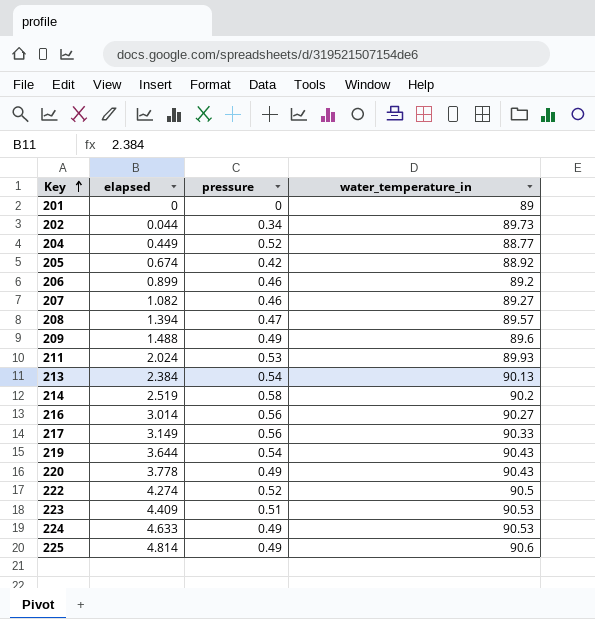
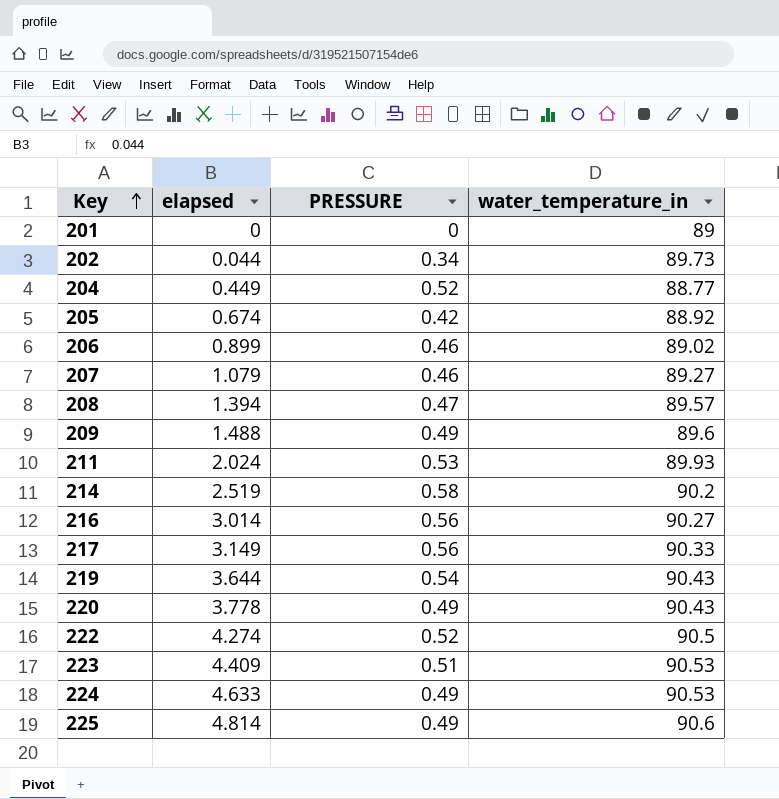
column name: pressure -> PRESSURE
row 213: 2.384 | 0.54 | 90.13 -> none
206 | water_temperature_in: 89.2 -> 89.02
207 | elapsed: 1.082 -> 1.079

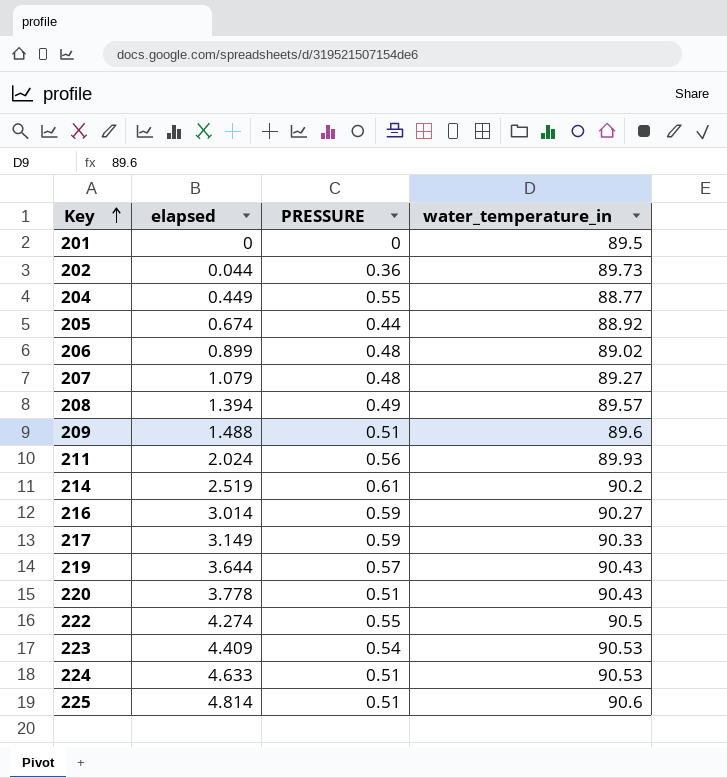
201 | water_temperature_in: 89 -> 89.5
202 | PRESSURE: 0.34 -> 0.36
204 | PRESSURE: 0.52 -> 0.55
205 | PRESSURE: 0.42 -> 0.44
206 | PRESSURE: 0.46 -> 0.48
207 | PRESSURE: 0.46 -> 0.48
208 | PRESSURE: 0.47 -> 0.49
209 | PRESSURE: 0.49 -> 0.51
211 | PRESSURE: 0.53 -> 0.56
214 | PRESSURE: 0.58 -> 0.61
216 | PRESSURE: 0.56 -> 0.59
217 | PRESSURE: 0.56 -> 0.59
219 | PRESSURE: 0.54 -> 0.57
220 | PRESSURE: 0.49 -> 0.51
222 | PRESSURE: 0.52 -> 0.55
223 | PRESSURE: 0.51 -> 0.54
224 | PRESSURE: 0.49 -> 0.51
225 | PRESSURE: 0.49 -> 0.51

